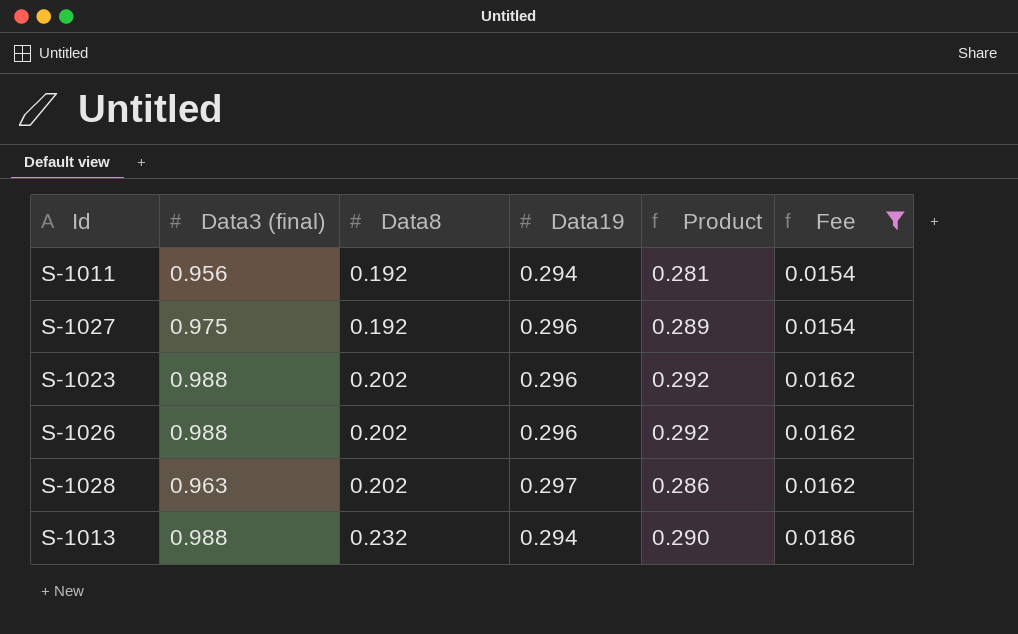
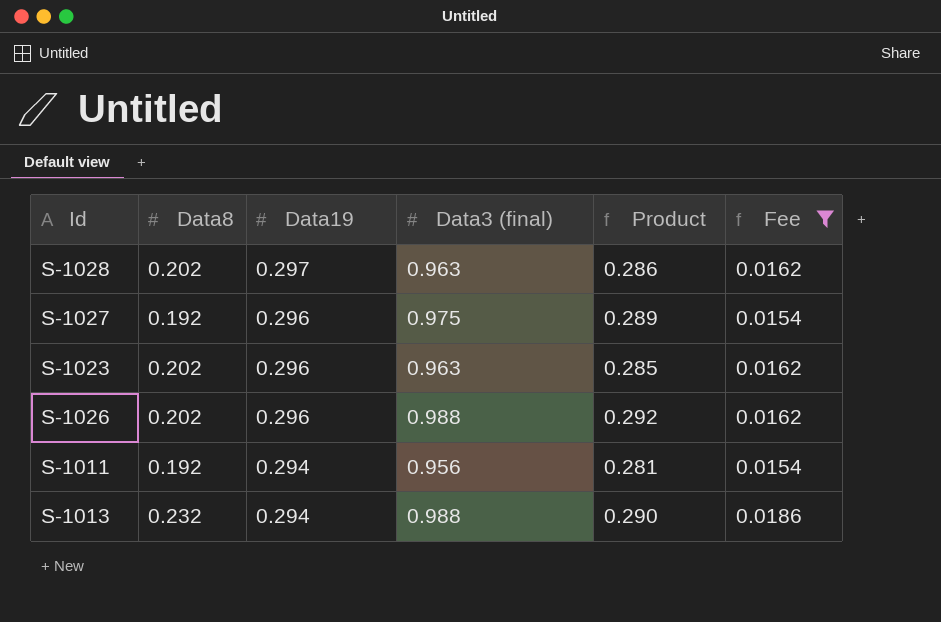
row order: Data8 ascending -> Data19 descending
column Data3 (final) | position: 2 -> 4
S-1023 | Data3 (final): 0.988 -> 0.963
S-1023 | Product: 0.292 -> 0.285

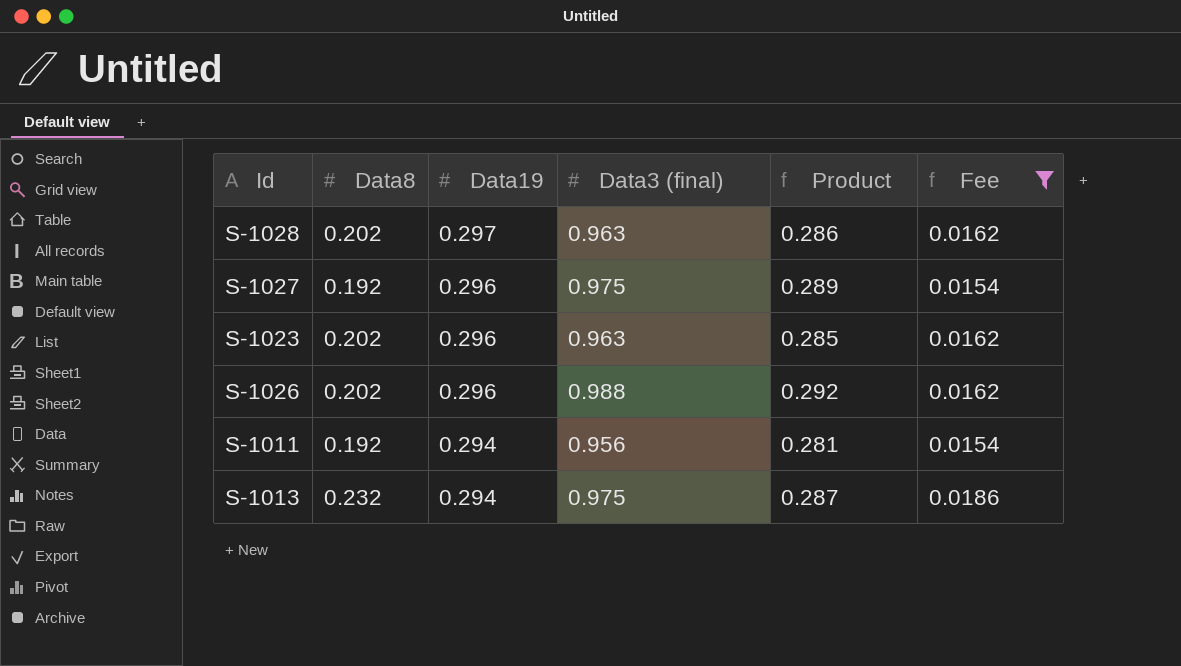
S-1013 | Data3 (final): 0.988 -> 0.975
S-1013 | Product: 0.290 -> 0.287

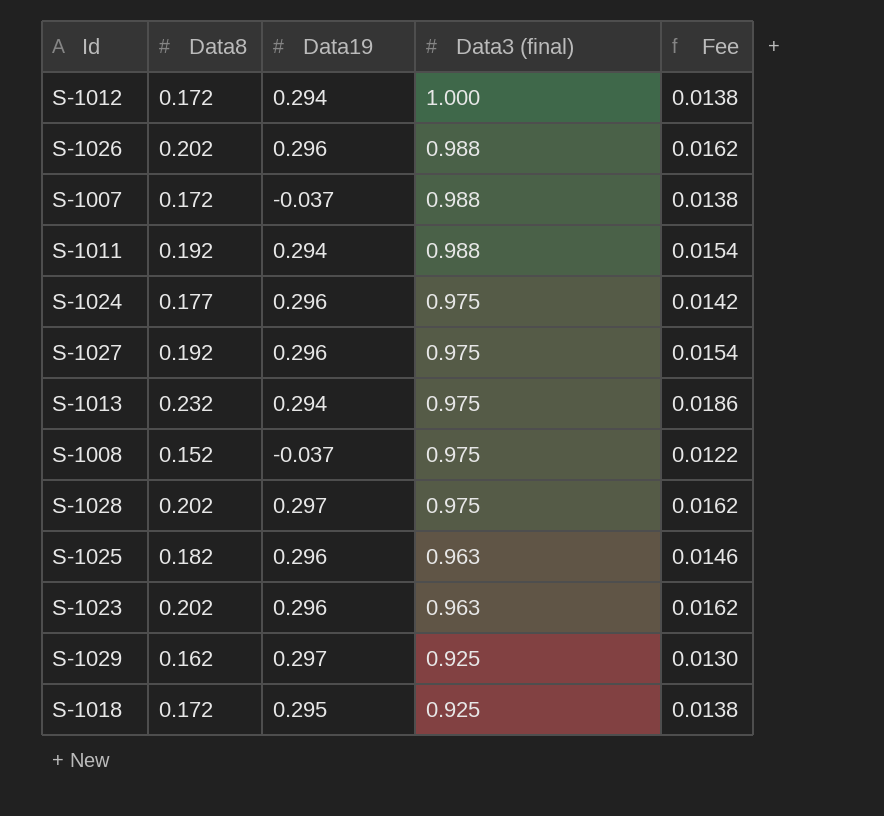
filter: Fee >= 0.0154 -> none
row order: Data19 descending -> Data3 (final) descending
column Product | formula: [Data19] * [Data3 (final)] -> none
S-1011 | Data3 (final): 0.956 -> 0.988
S-1028 | Data3 (final): 0.963 -> 0.975

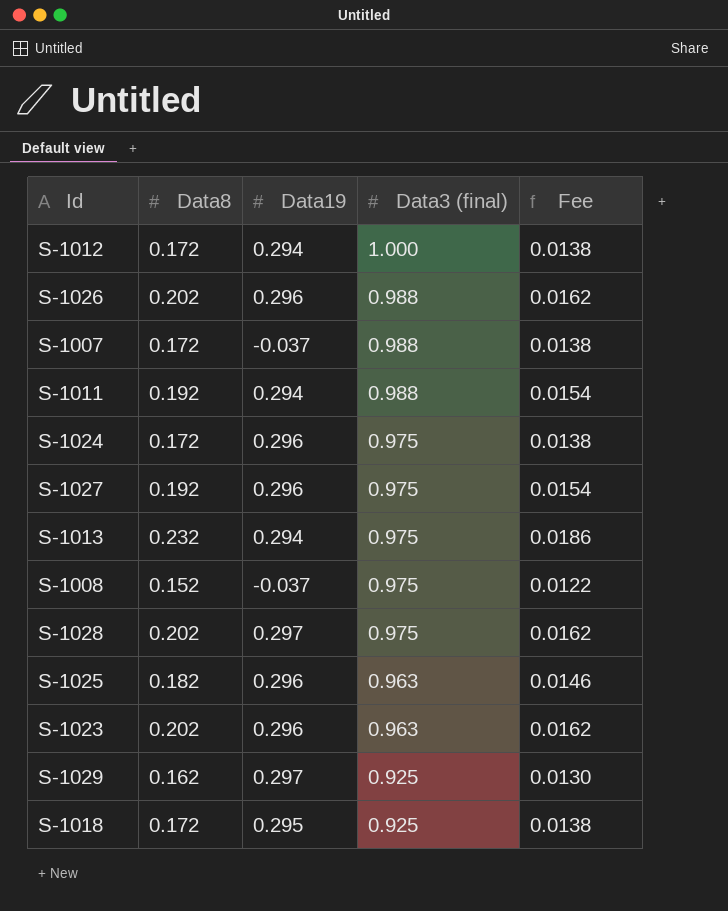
S-1024 | Data8: 0.177 -> 0.172
S-1024 | Fee: 0.0142 -> 0.0138

